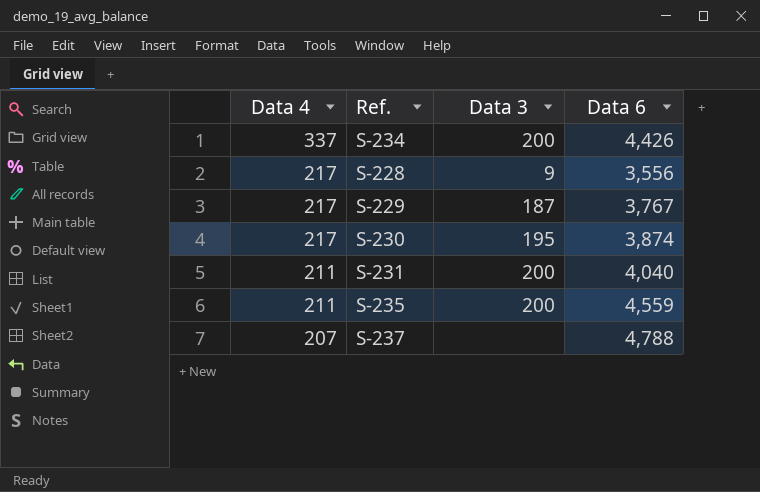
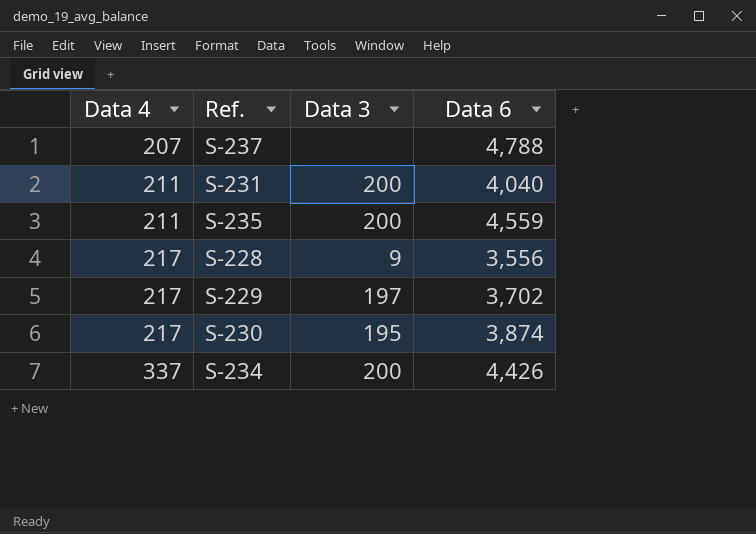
row order: Data 4 descending -> Data 4 ascending
S-229 | Data 3: 187 -> 197
S-229 | Data 6: 3,767 -> 3,702

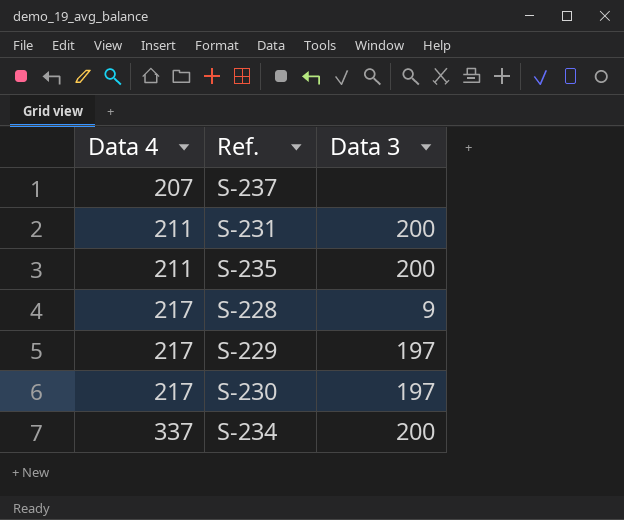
column Data 6 | position: 4 -> none
S-230 | Data 3: 195 -> 197

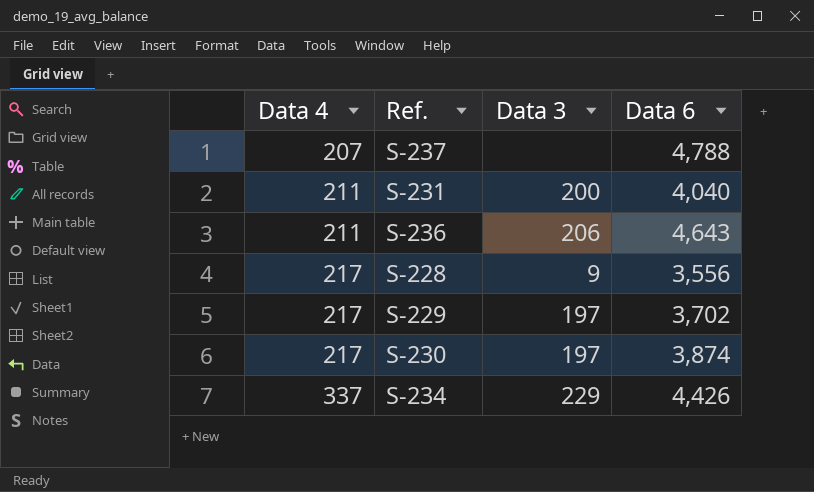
column Data 6 | position: none -> 4
row S-235: 211 | 200 -> none
row S-236: none -> 211 | 206 | 4,643
S-234 | Data 3: 200 -> 229

